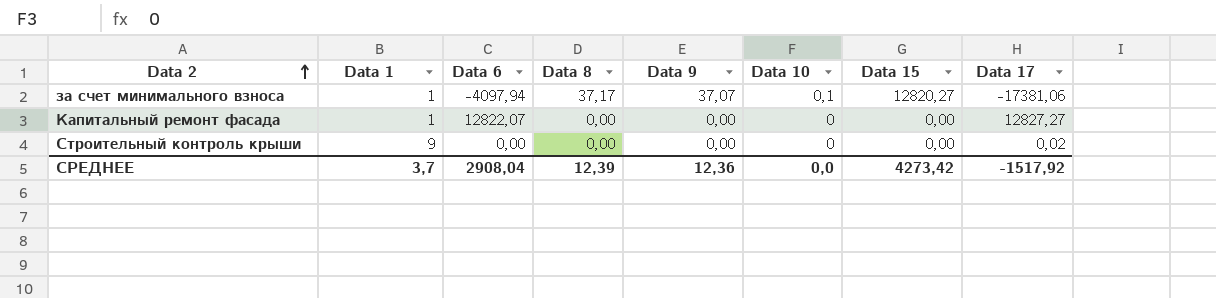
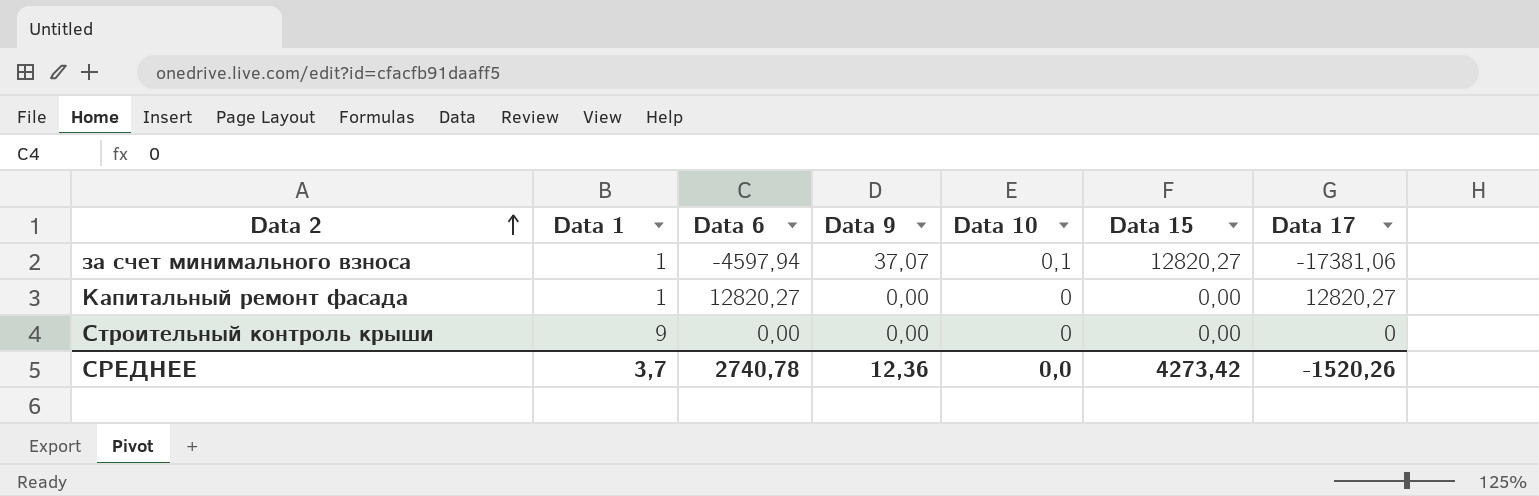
column Data 8 | position: 4 -> none
за счет минимального взноса | Data 6: -4097,94 -> -4597,94
Капитальный ремонт фасада | Data 6: 12822,07 -> 12820,27
Капитальный ремонт фасада | Data 17: 12827,27 -> 12820,27
Строительный контроль крыши | Data 17: 0,02 -> 0
СРЕДНЕЕ | Data 6: 2908,04 -> 2740,78
СРЕДНЕЕ | Data 17: -1517,92 -> -1520,26

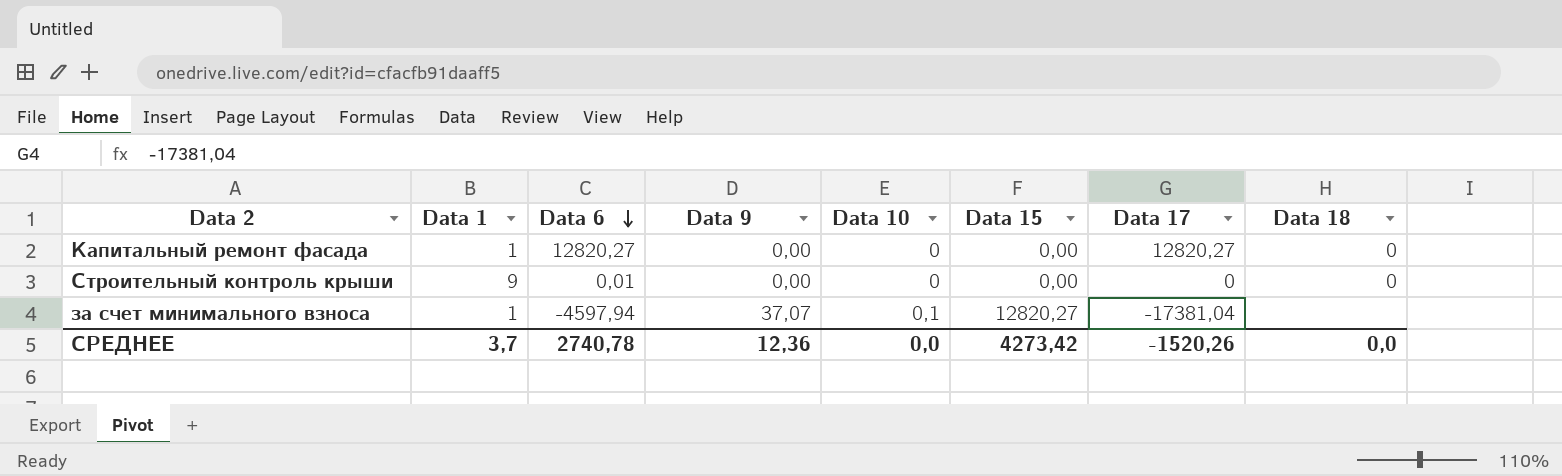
row order: Data 2 ascending -> Data 6 descending
column Data 18 | position: none -> 8
Строительный контроль крыши | Data 6: 0,00 -> 0,01
за счет минимального взноса | Data 17: -17381,06 -> -17381,04

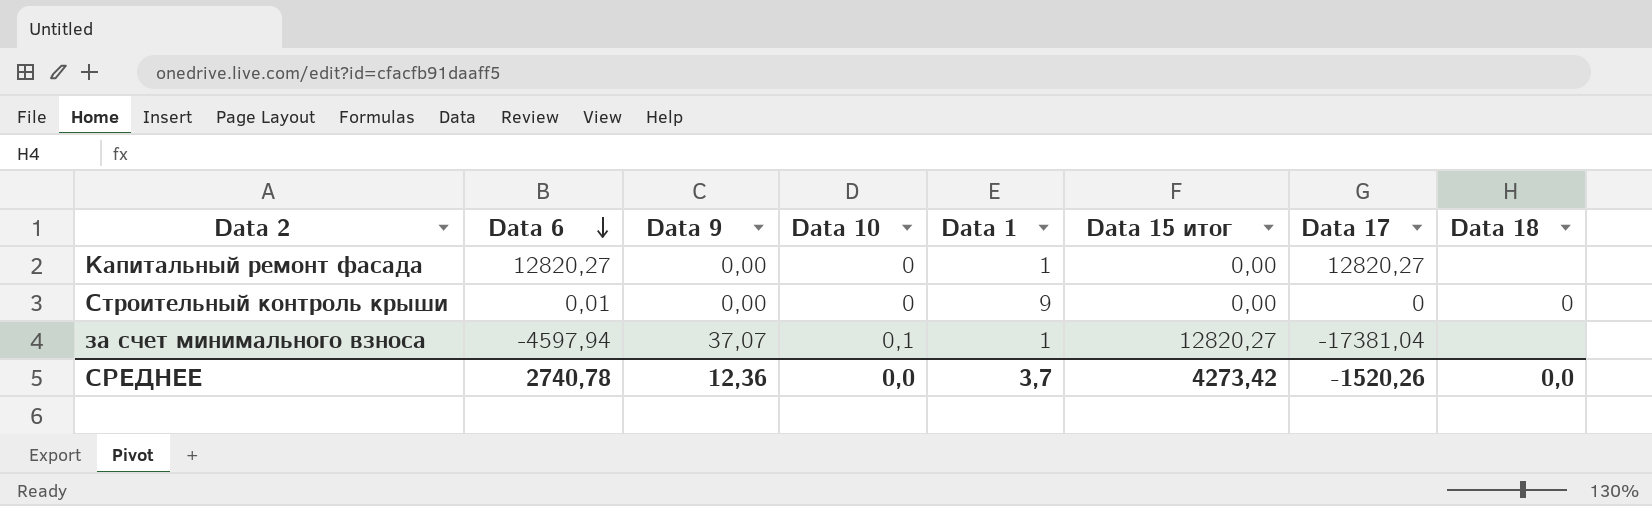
column Data 1 | position: 2 -> 5
column name: Data 15 -> Data 15 итог
Капитальный ремонт фасада | Data 18: 0 -> none

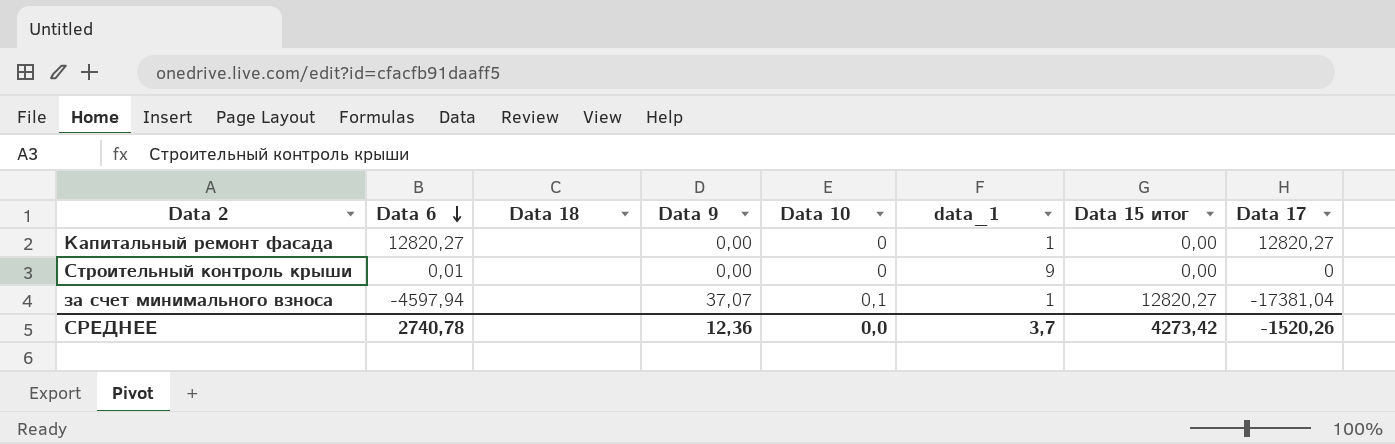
column Data 18 | position: 8 -> 3
column name: Data 1 -> data_1
Строительный контроль крыши | Data 18: 0 -> none
СРЕДНЕЕ | Data 18: 0,0 -> none

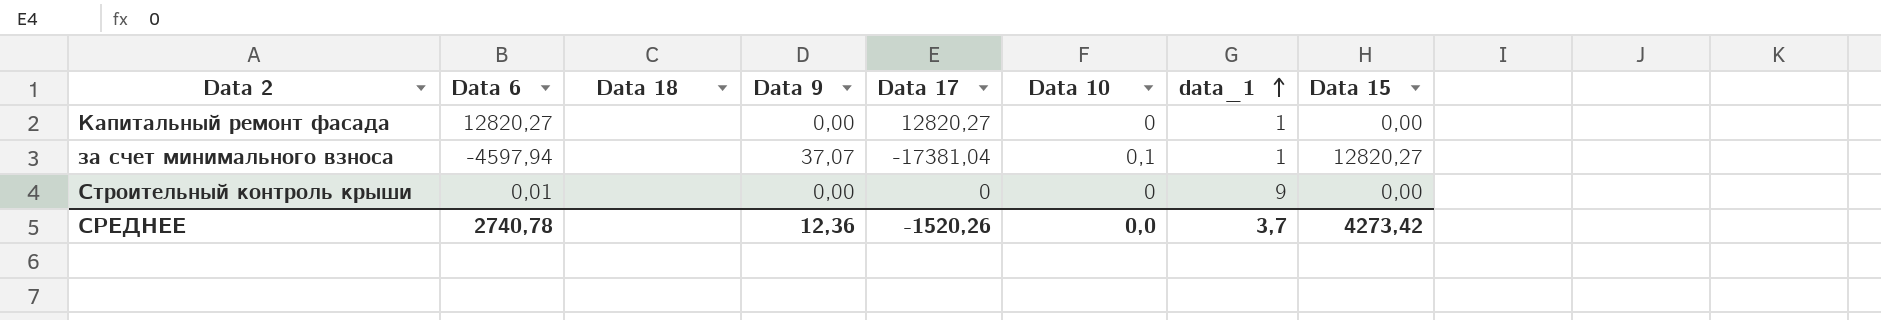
row order: Data 6 descending -> data_1 ascending
column Data 17 | position: 8 -> 5
column name: Data 15 итог -> Data 15

